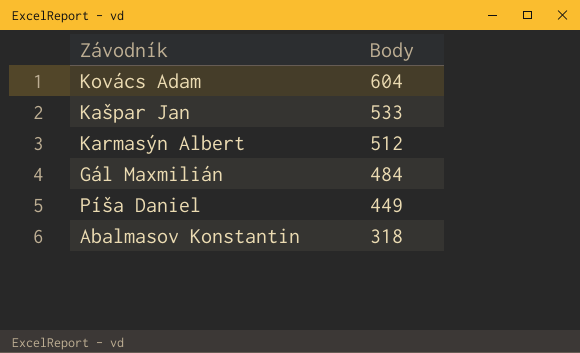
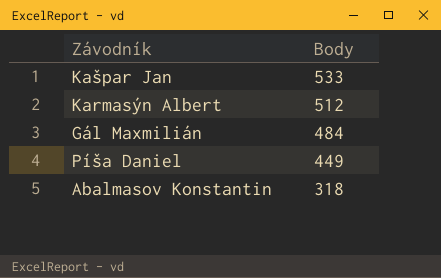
row Kovács Adam: 604 -> none

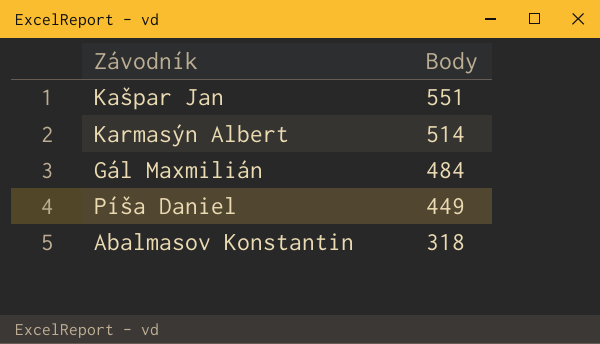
Kašpar Jan | Body: 533 -> 551
Karmasýn Albert | Body: 512 -> 514

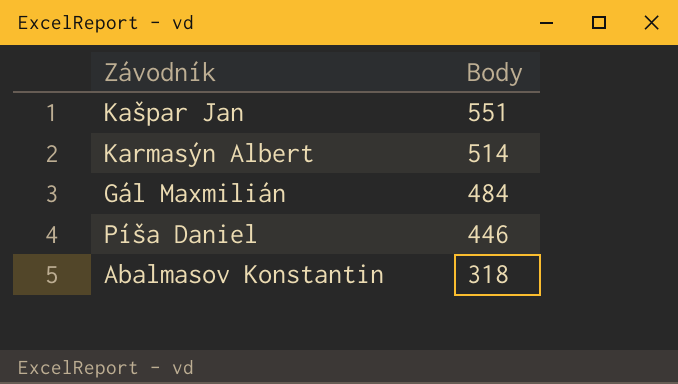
Píša Daniel | Body: 449 -> 446

